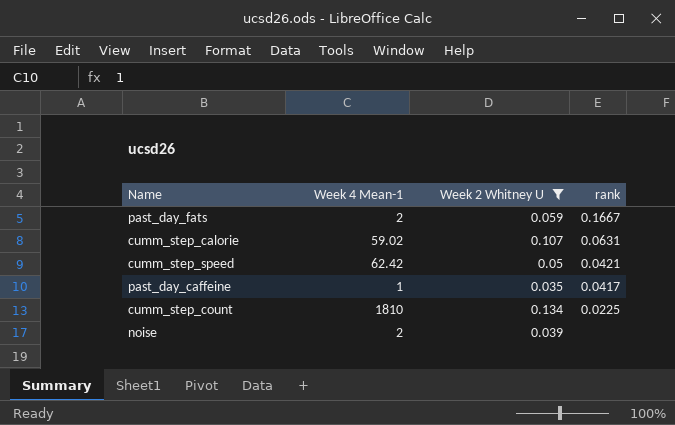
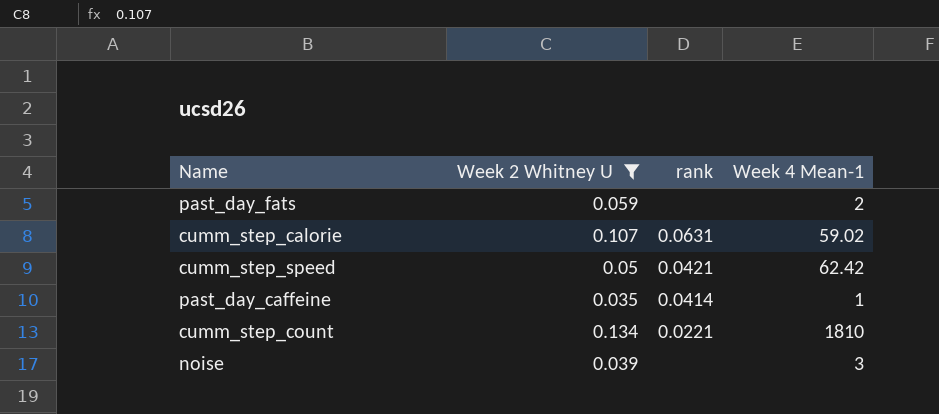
column Week 4 Mean-1 | position: 2 -> 4
past_day_fats | rank: 0.1667 -> none
past_day_caffeine | rank: 0.0417 -> 0.0414
cumm_step_count | rank: 0.0225 -> 0.0221
noise | Week 4 Mean-1: 2 -> 3

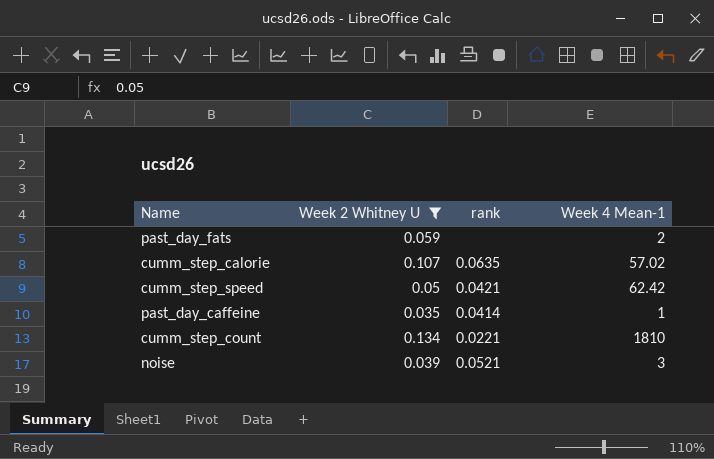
cumm_step_calorie | rank: 0.0631 -> 0.0635
cumm_step_calorie | Week 4 Mean-1: 59.02 -> 57.02
noise | rank: none -> 0.0521

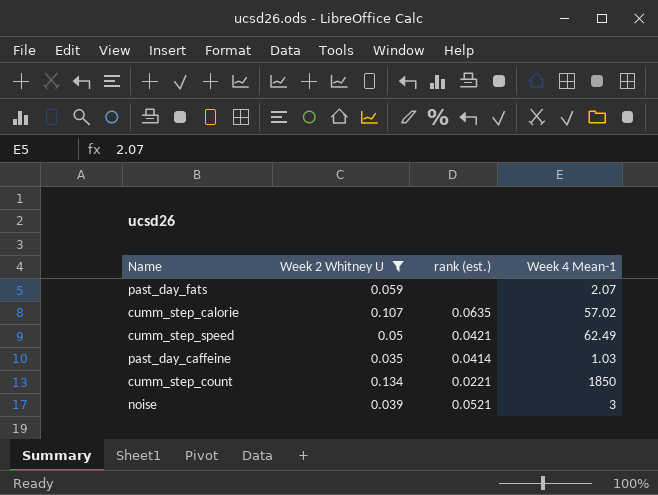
column name: rank -> rank (est.)
past_day_fats | Week 4 Mean-1: 2 -> 2.07
cumm_step_speed | Week 4 Mean-1: 62.42 -> 62.49
past_day_caffeine | Week 4 Mean-1: 1 -> 1.03
cumm_step_count | Week 4 Mean-1: 1810 -> 1850

